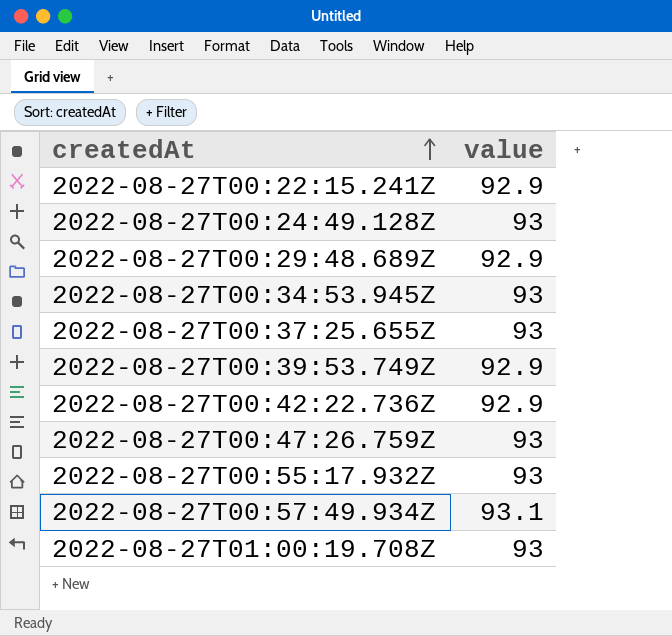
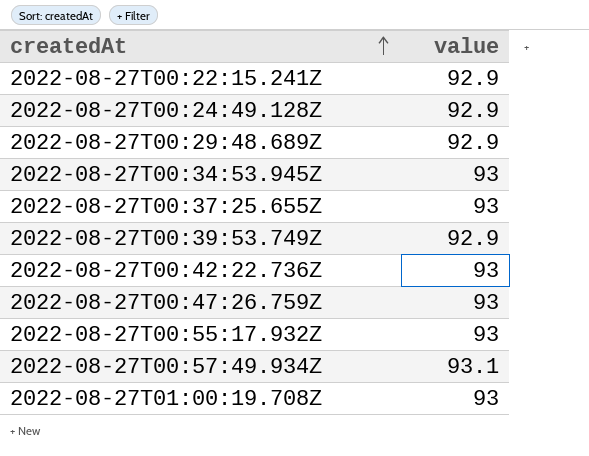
2022-08-27T00:24:49.128Z | value: 93 -> 92.9
2022-08-27T00:42:22.736Z | value: 92.9 -> 93

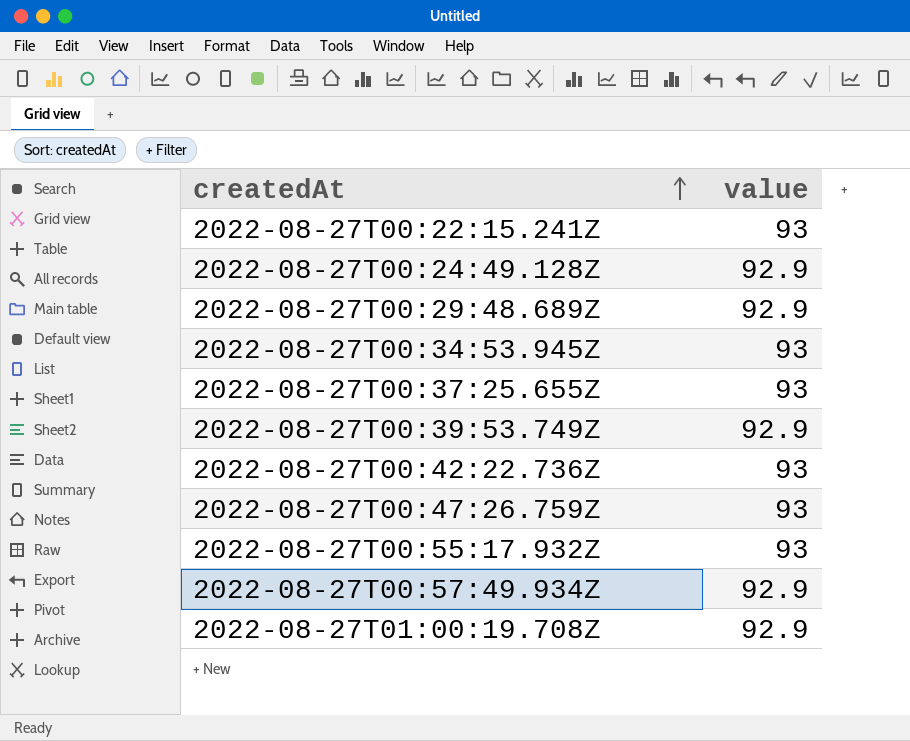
2022-08-27T00:22:15.241Z | value: 92.9 -> 93
2022-08-27T00:57:49.934Z | value: 93.1 -> 92.9
2022-08-27T01:00:19.708Z | value: 93 -> 92.9

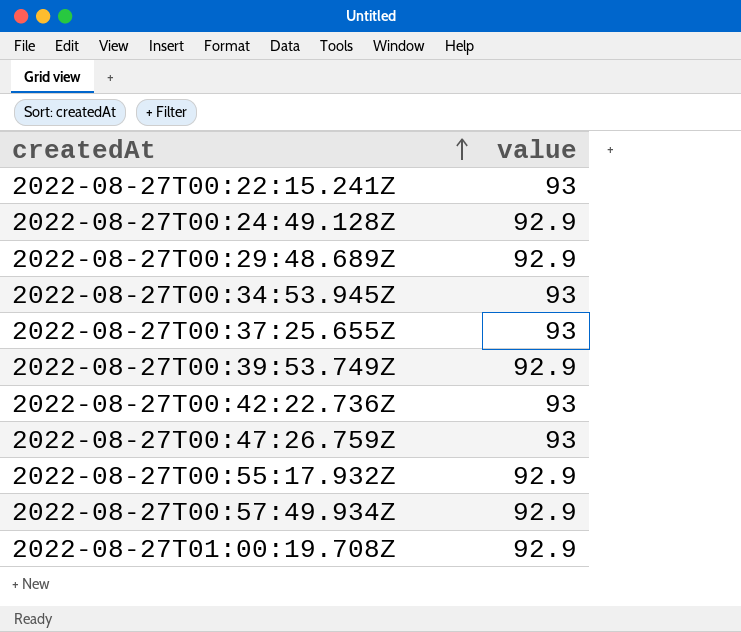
2022-08-27T00:55:17.932Z | value: 93 -> 92.9

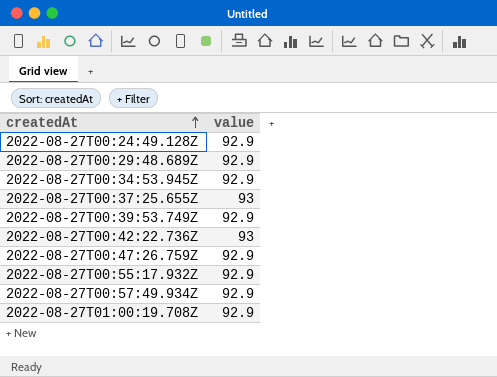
row 2022-08-27T00:22:15.241Z: 93 -> none
2022-08-27T00:34:53.945Z | value: 93 -> 92.9
2022-08-27T00:47:26.759Z | value: 93 -> 92.9

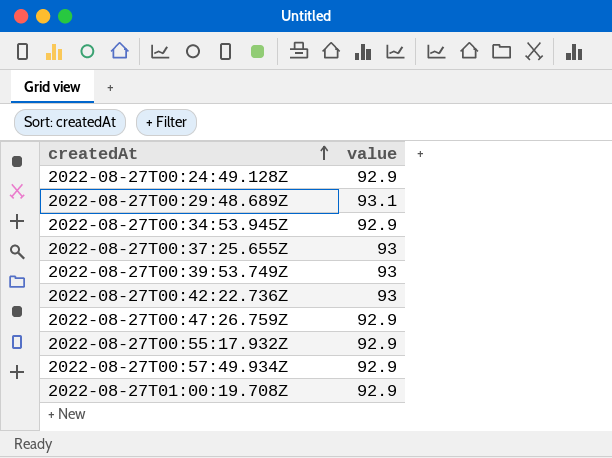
2022-08-27T00:29:48.689Z | value: 92.9 -> 93.1
2022-08-27T00:39:53.749Z | value: 92.9 -> 93

